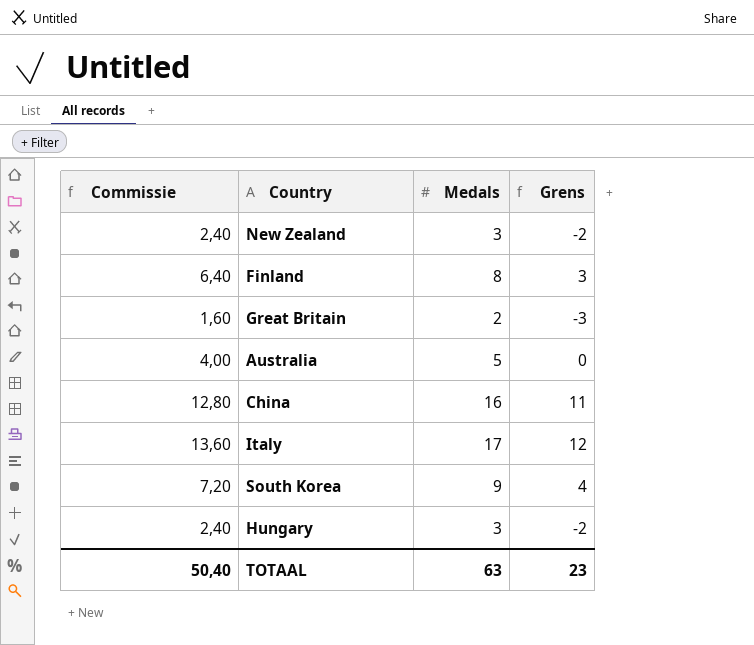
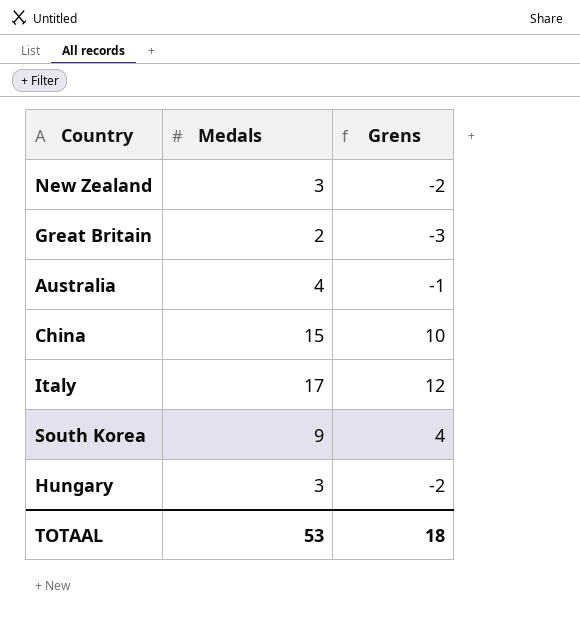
column Commissie | formula: [Medals] * 0,8 -> none
row Finland: 6,40 | 8 | 3 -> none
Australia | Medals: 5 -> 4
Australia | Grens: 0 -> -1
China | Medals: 16 -> 15
China | Grens: 11 -> 10
TOTAAL | Medals: 63 -> 53
TOTAAL | Grens: 23 -> 18

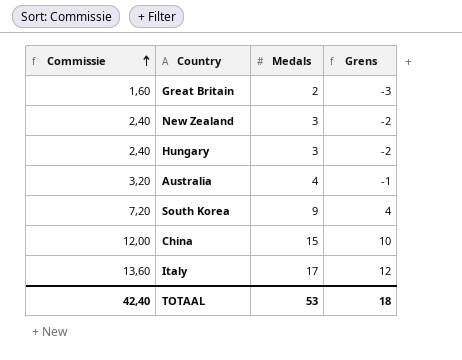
row order: none -> Commissie ascending
column Commissie | formula: none -> [Medals] * 0,8

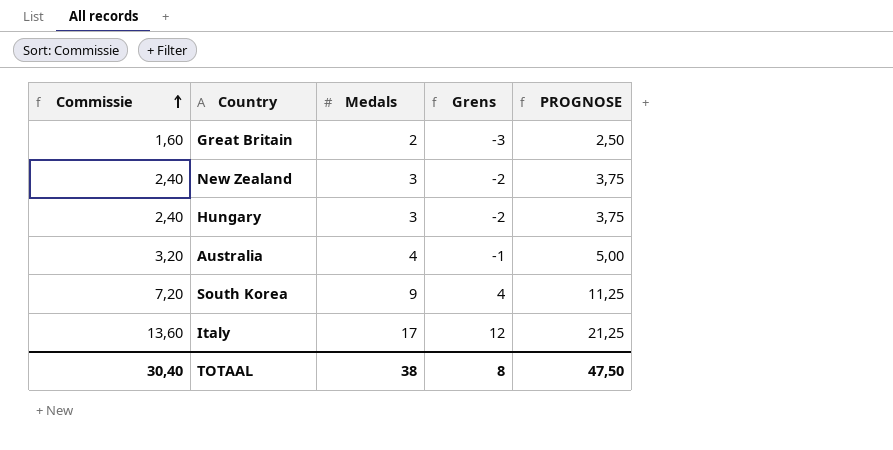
column PROGNOSE | formula: none -> [Medals] * 1,25
row China: 12,00 | 15 | 10 -> none
TOTAAL | Commissie: 42,40 -> 30,40
TOTAAL | Medals: 53 -> 38
TOTAAL | Grens: 18 -> 8

